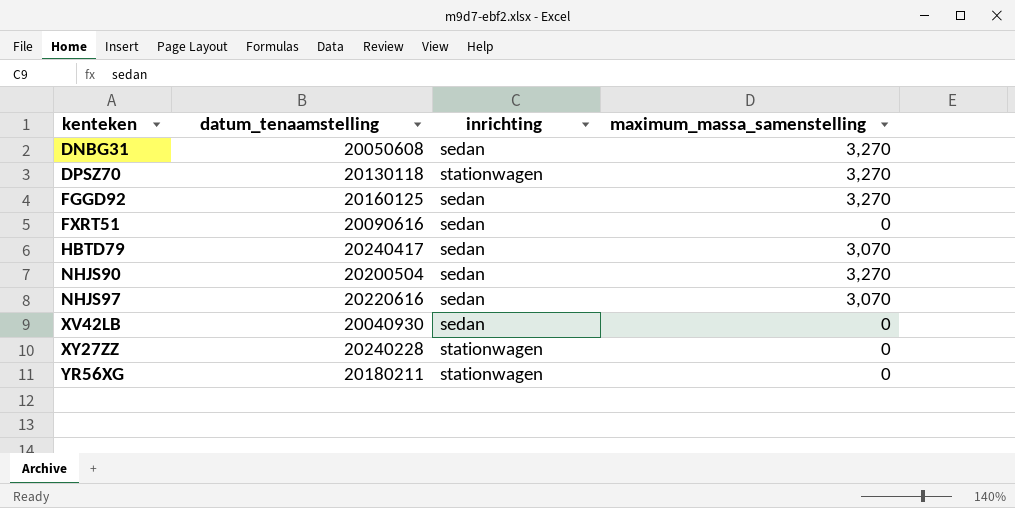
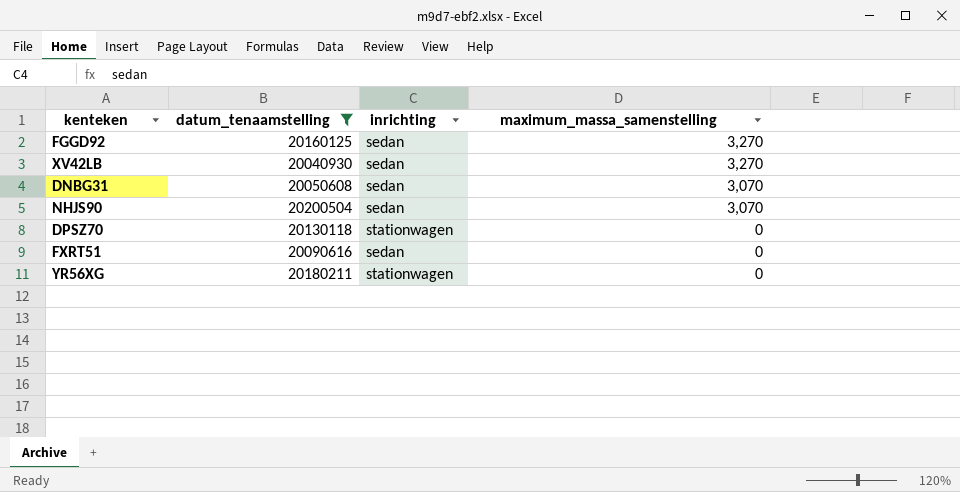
filter: none -> datum_tenaamstelling <= 20200504
row order: kenteken ascending -> maximum_massa_samenstelling descending
XV42LB | maximum_massa_samenstelling: 0 -> 3,270
DNBG31 | maximum_massa_samenstelling: 3,270 -> 3,070
NHJS90 | maximum_massa_samenstelling: 3,270 -> 3,070
DPSZ70 | maximum_massa_samenstelling: 3,270 -> 0

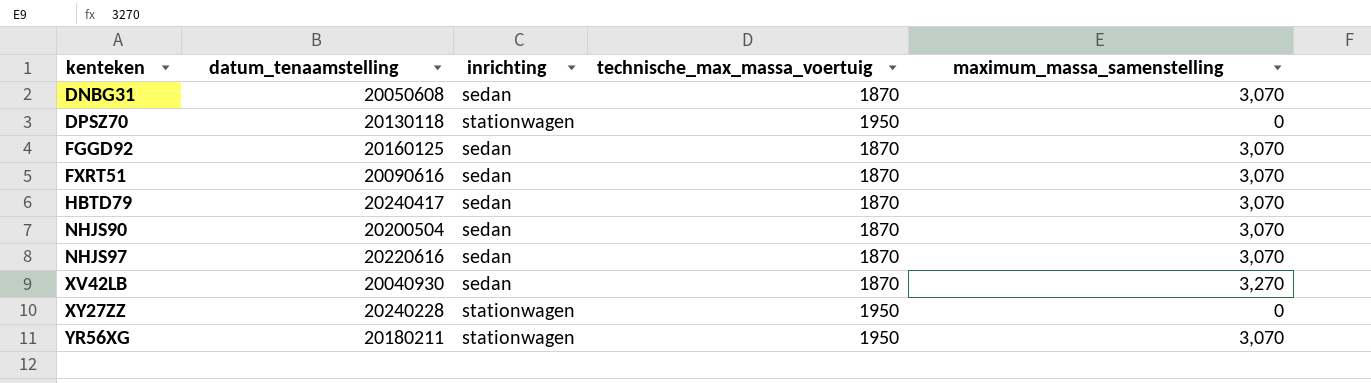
filter: datum_tenaamstelling <= 20200504 -> none
row order: maximum_massa_samenstelling descending -> kenteken ascending
column technische_max_massa_voertuig | position: none -> 4
FGGD92 | maximum_massa_samenstelling: 3,270 -> 3,070
FXRT51 | maximum_massa_samenstelling: 0 -> 3,070
YR56XG | maximum_massa_samenstelling: 0 -> 3,070

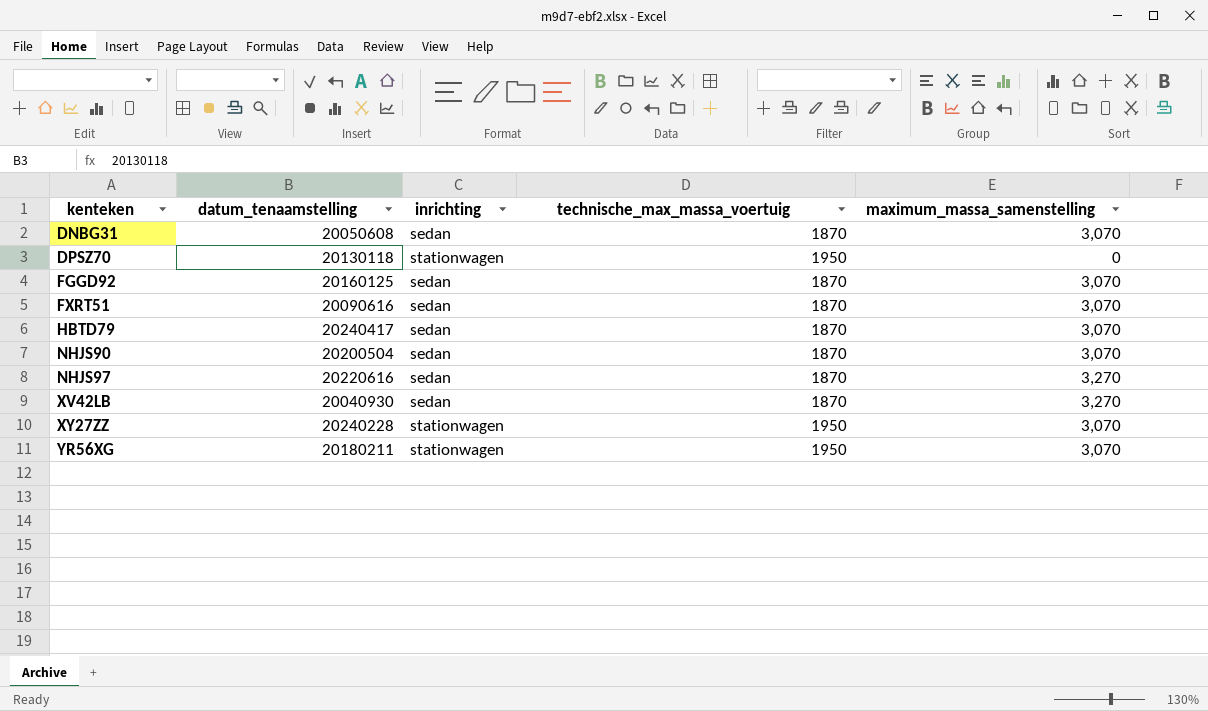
NHJS97 | maximum_massa_samenstelling: 3,070 -> 3,270
XY27ZZ | maximum_massa_samenstelling: 0 -> 3,070

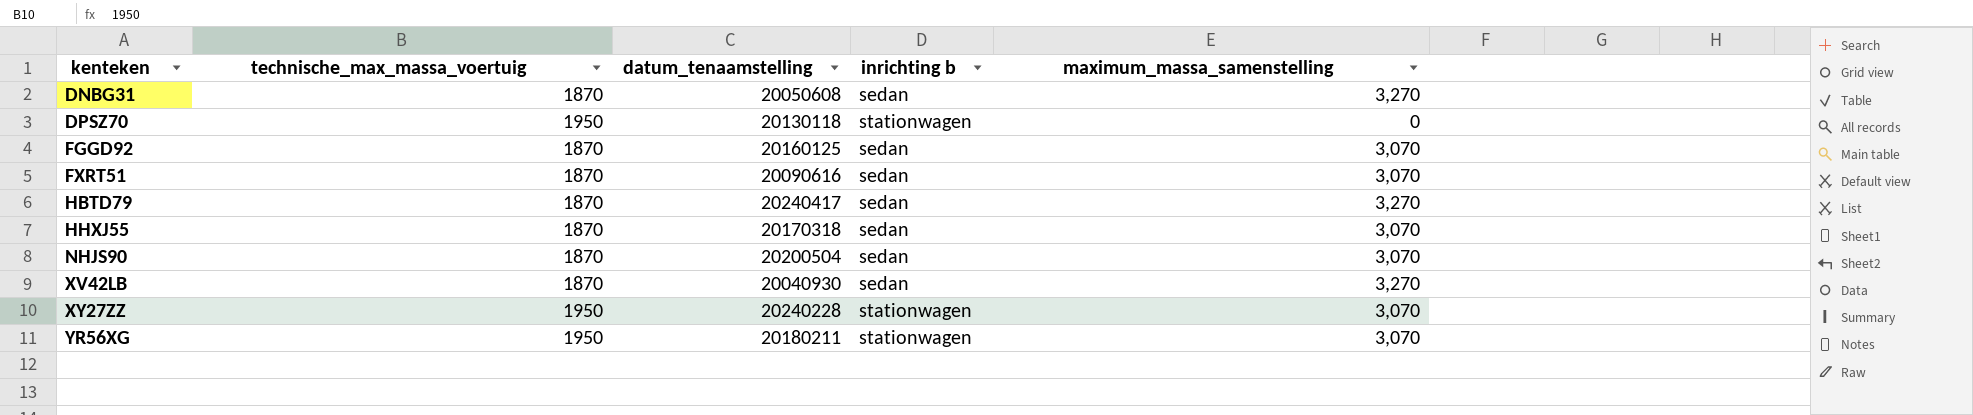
column technische_max_massa_voertuig | position: 4 -> 2
column name: inrichting -> inrichting b
row NHJS97: 20220616 | sedan | 1870 | 3,270 -> none
DNBG31 | maximum_massa_samenstelling: 3,070 -> 3,270
HBTD79 | maximum_massa_samenstelling: 3,070 -> 3,270
row HHXJ55: none -> 1870 | 20170318 | sedan | 3,070

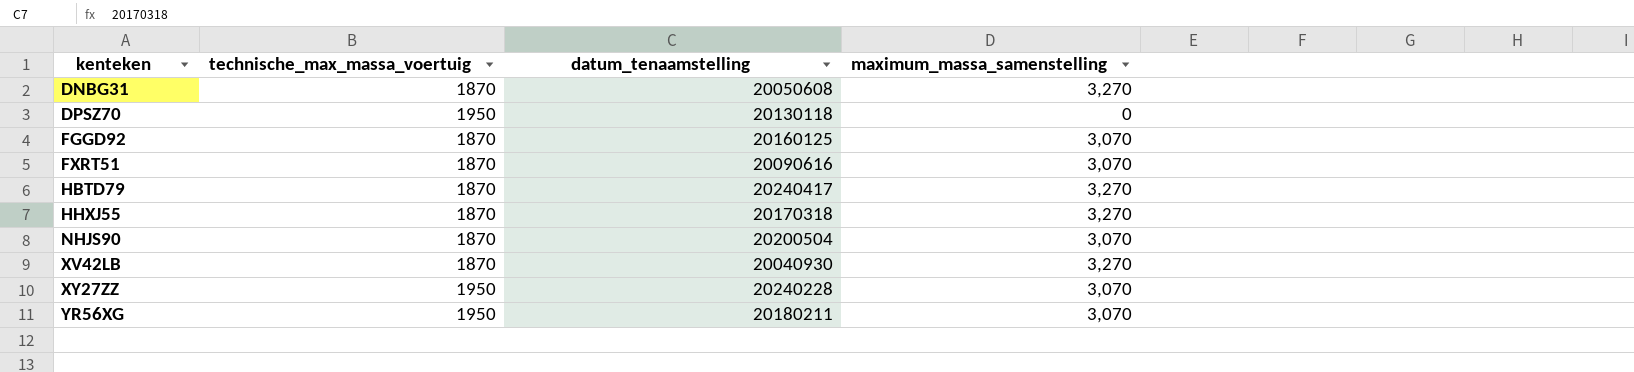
column inrichting b | position: 4 -> none
HHXJ55 | maximum_massa_samenstelling: 3,070 -> 3,270

